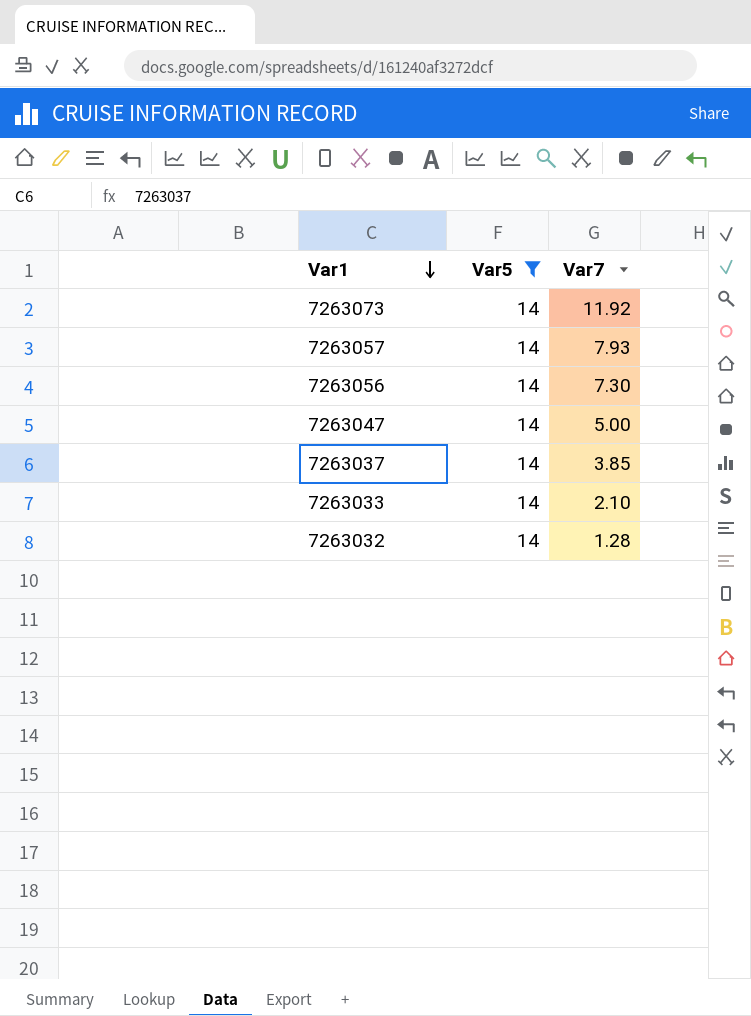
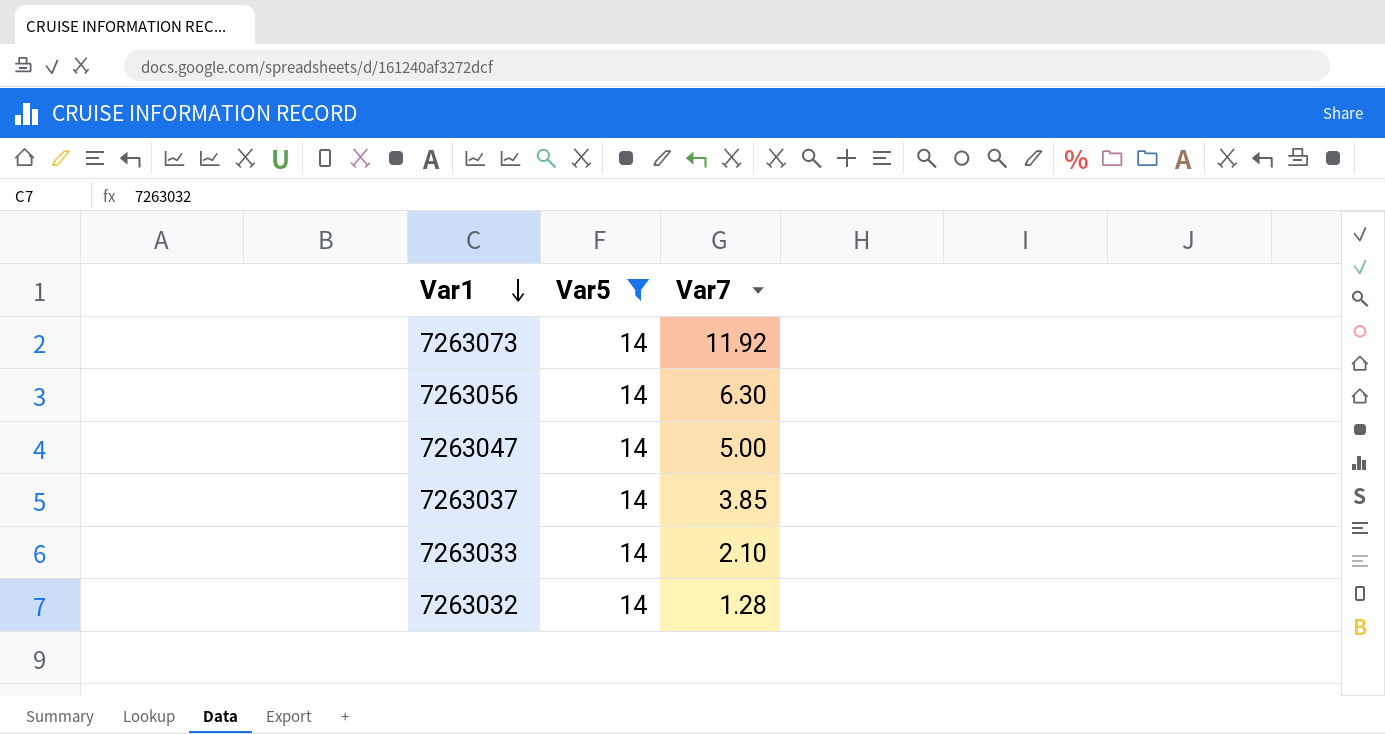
row 7263057: 14 | 7.93 -> none
7263056 | Var7: 7.30 -> 6.30

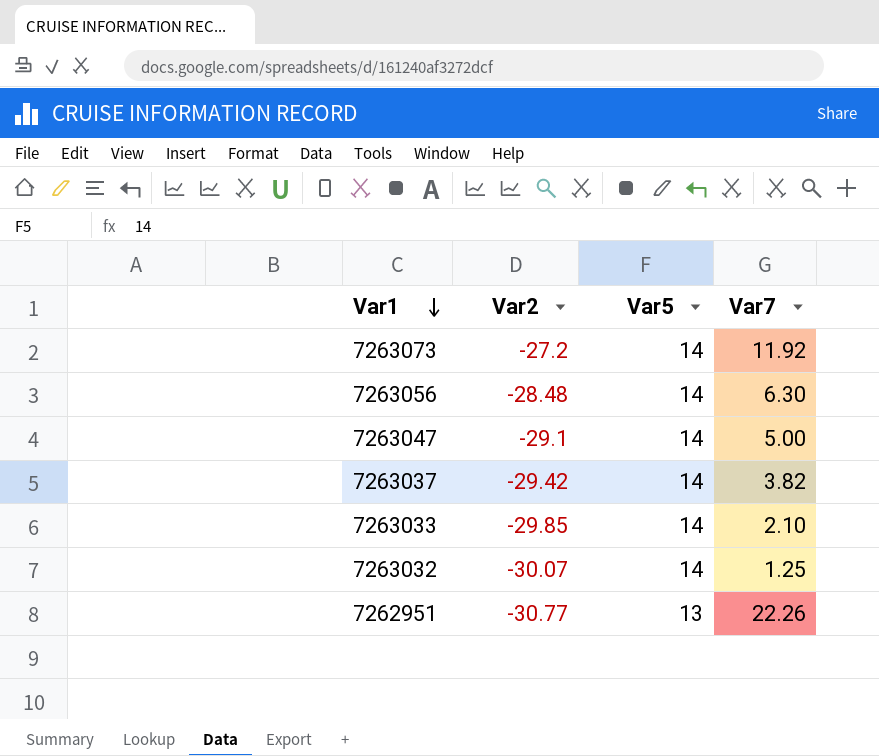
filter: Var5 = 14 -> none
column Var2 | position: none -> 2
7263037 | Var7: 3.85 -> 3.82
7263032 | Var7: 1.28 -> 1.25

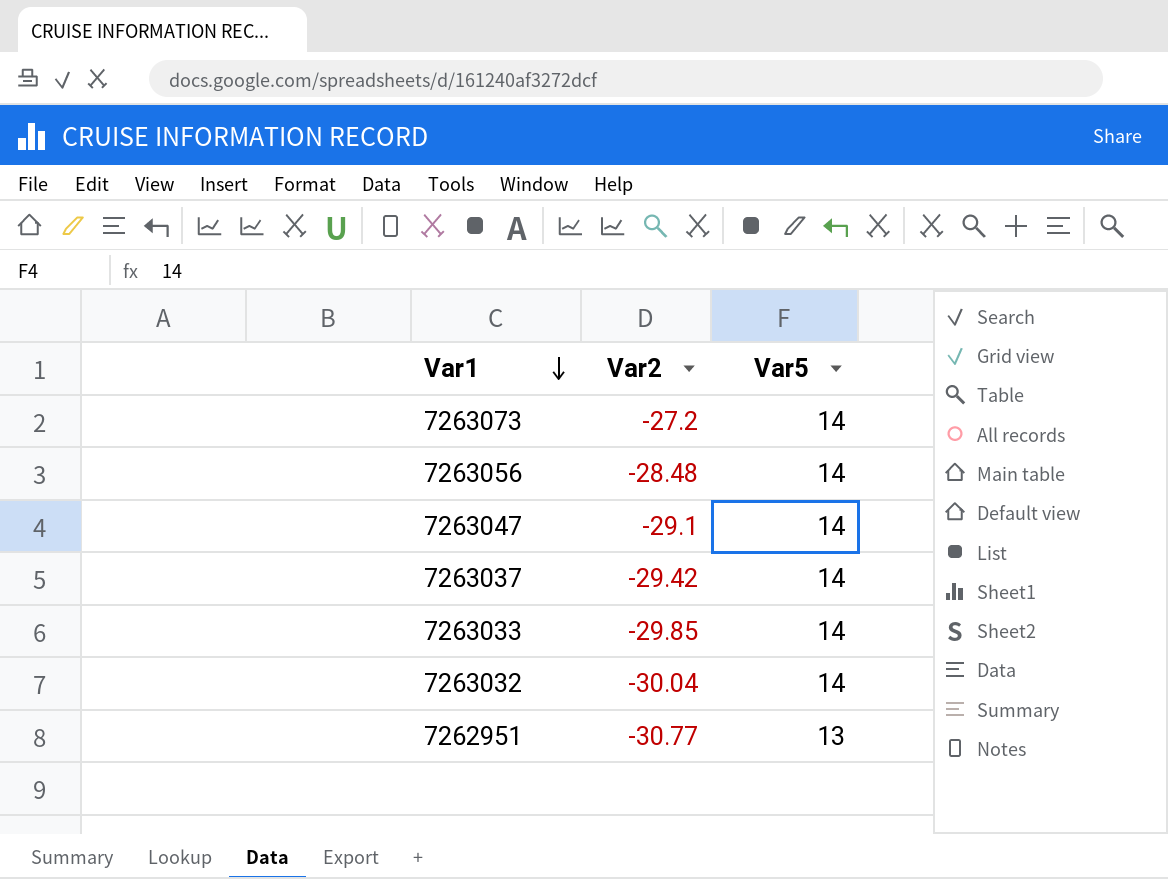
column Var7 | position: 4 -> none
7263032 | Var2: -30.07 -> -30.04

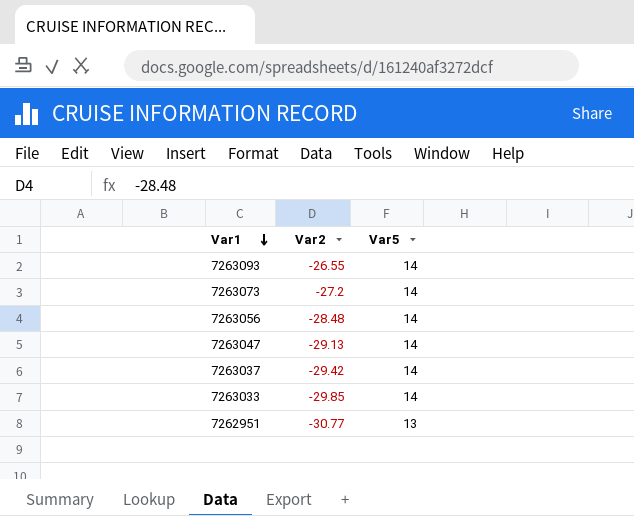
row 7263032: -30.04 | 14 -> none
row 7263093: none -> -26.55 | 14
7263047 | Var2: -29.1 -> -29.13

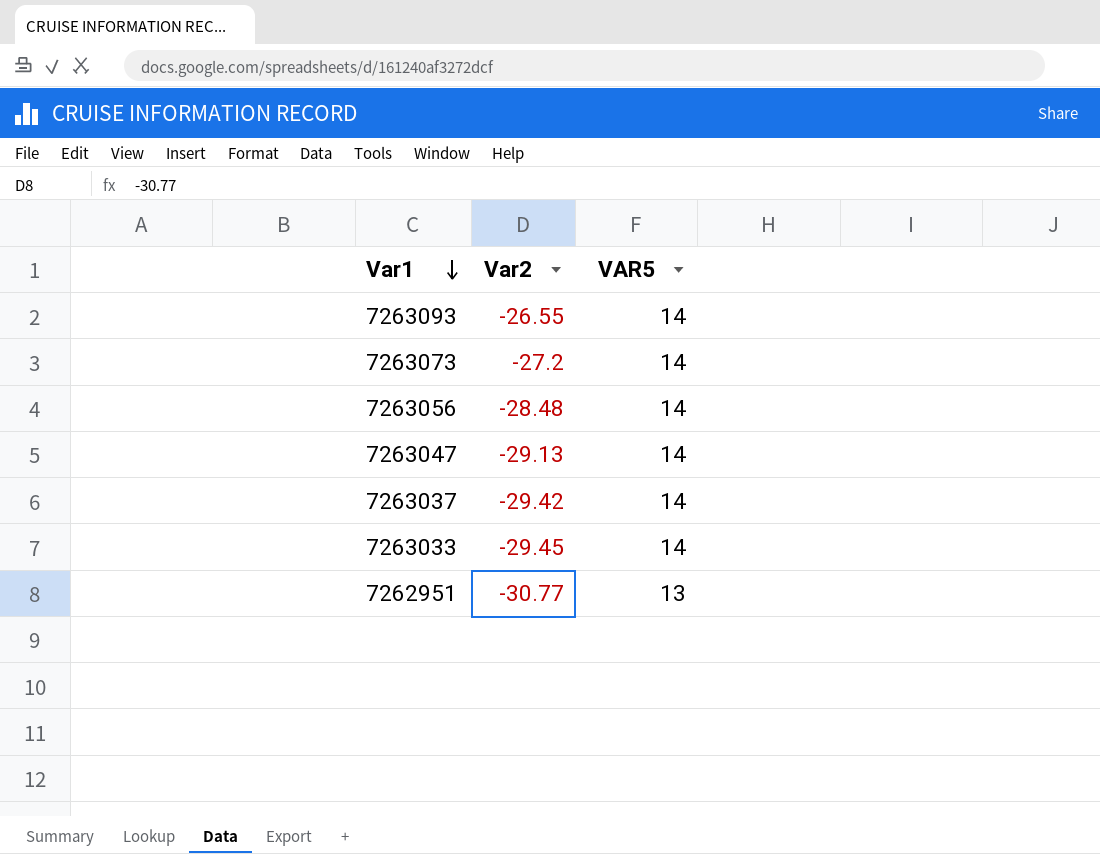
column name: Var5 -> VAR5
7263033 | Var2: -29.85 -> -29.45

